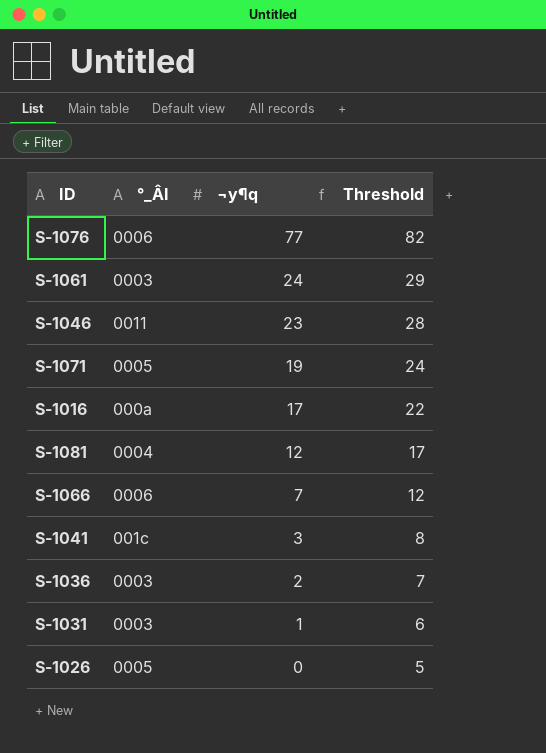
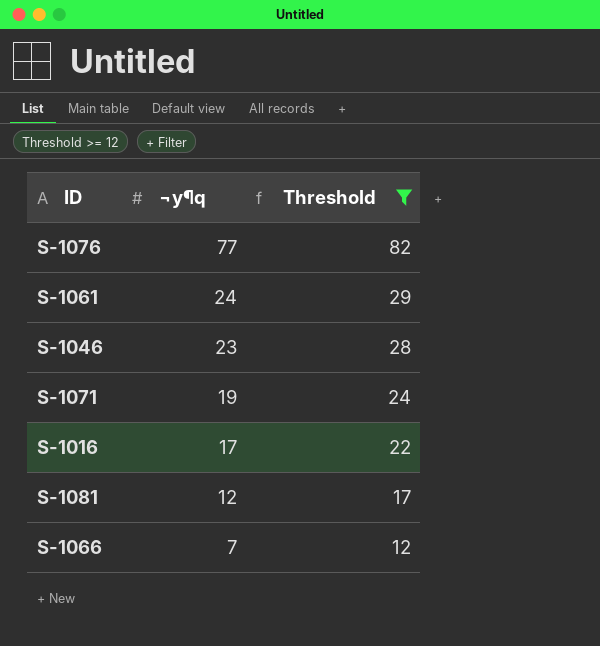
filter: none -> Threshold >= 12
column °_ÂI | position: 2 -> none

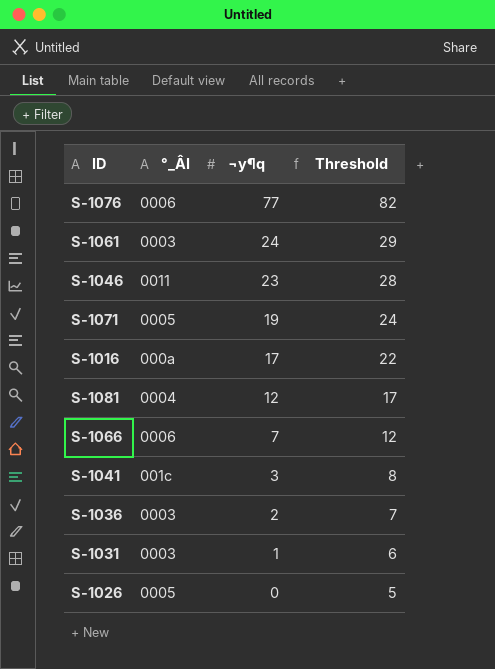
filter: Threshold >= 12 -> none
column °_ÂI | position: none -> 2

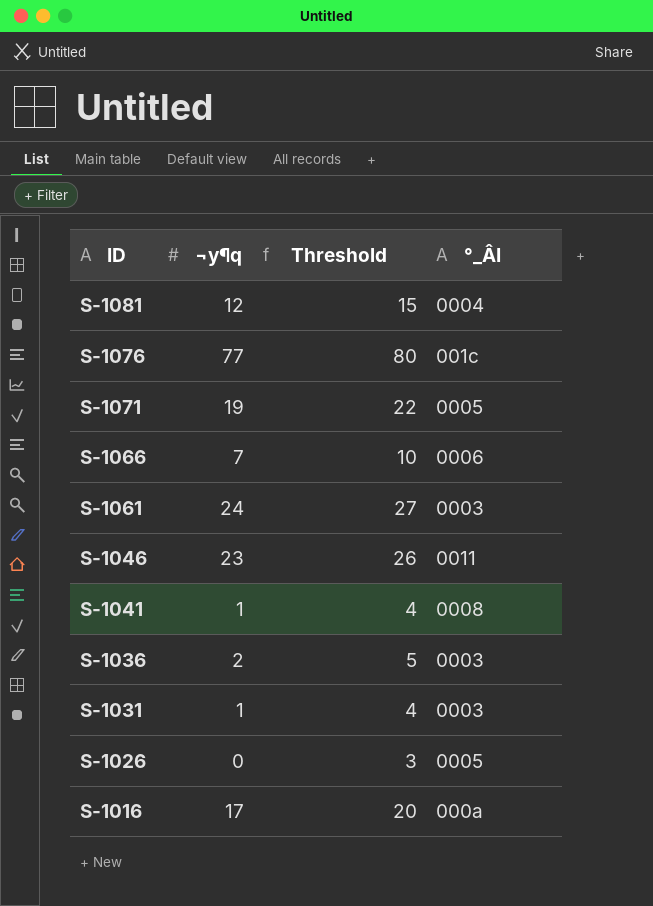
row order: ¬y¶q descending -> ID descending
column Threshold | formula: [¬y¶q] + 5 -> [¬y¶q] + 3
column °_ÂI | position: 2 -> 4
S-1076 | °_ÂI: 0006 -> 001c
S-1041 | ¬y¶q: 3 -> 1
S-1041 | °_ÂI: 001c -> 0008

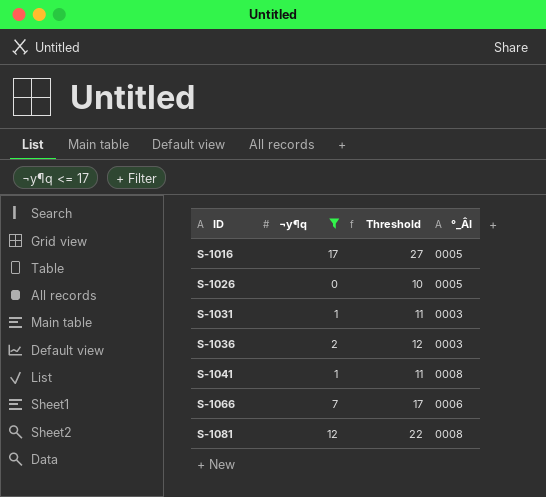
filter: none -> ¬y¶q <= 17
row order: ID descending -> ID ascending
column Threshold | formula: [¬y¶q] + 3 -> [¬y¶q] + 10
S-1016 | °_ÂI: 000a -> 0005
S-1081 | °_ÂI: 0004 -> 0008

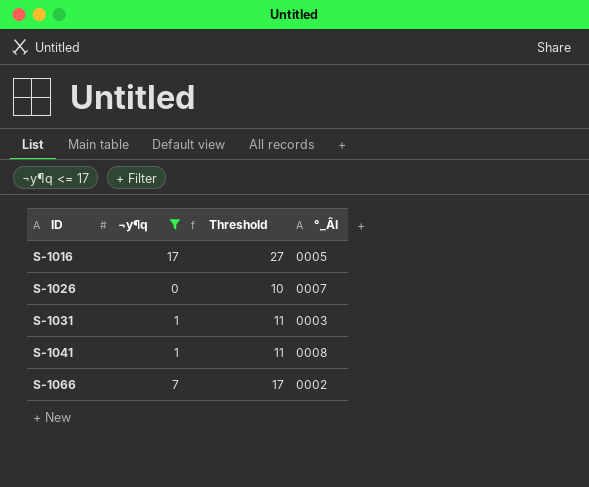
row S-1036: 2 | 12 | 0003 -> none
row S-1081: 12 | 22 | 0008 -> none
S-1026 | °_ÂI: 0005 -> 0007
S-1066 | °_ÂI: 0006 -> 0002

